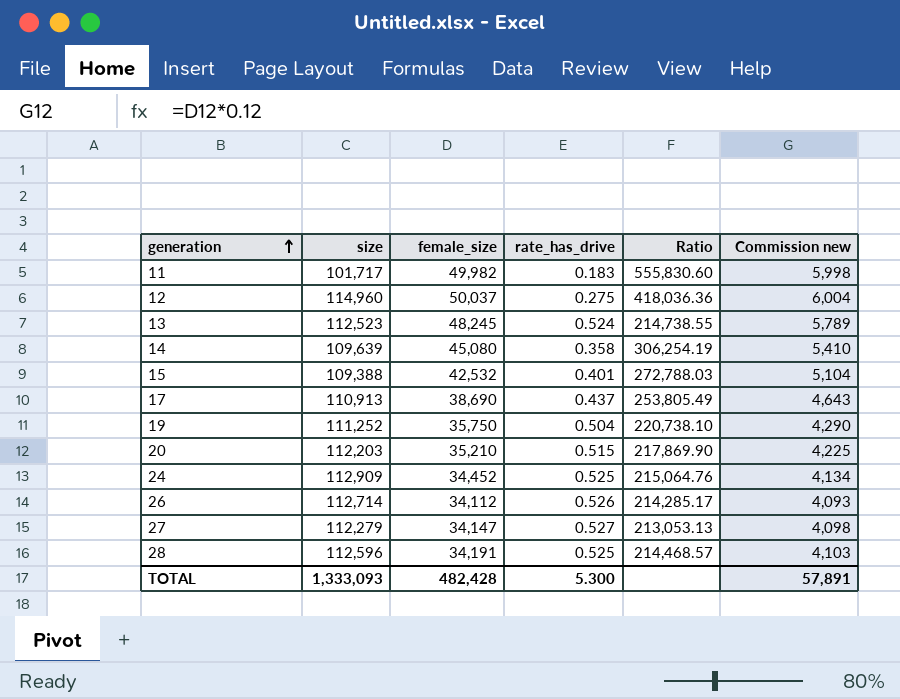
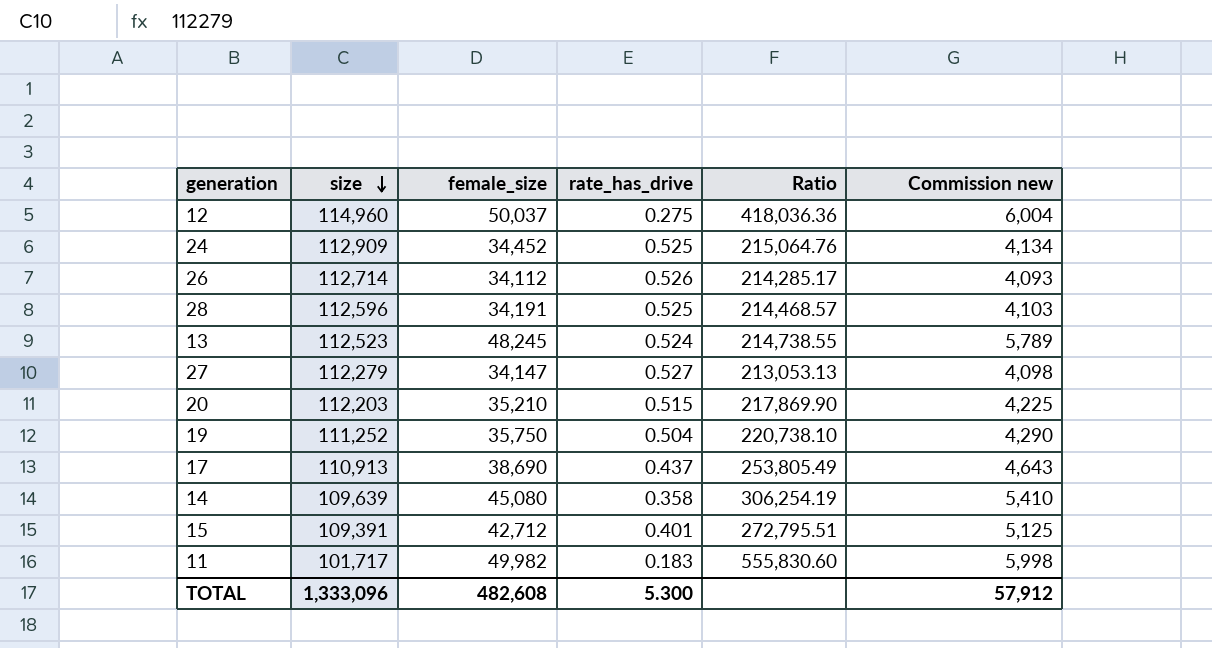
row order: generation ascending -> size descending
15 | size: 109,388 -> 109,391
15 | female_size: 42,532 -> 42,712
15 | Ratio: 272,788.03 -> 272,795.51
15 | Commission new: 5,104 -> 5,125
TOTAL | size: 1,333,093 -> 1,333,096
TOTAL | female_size: 482,428 -> 482,608
TOTAL | Commission new: 57,891 -> 57,912

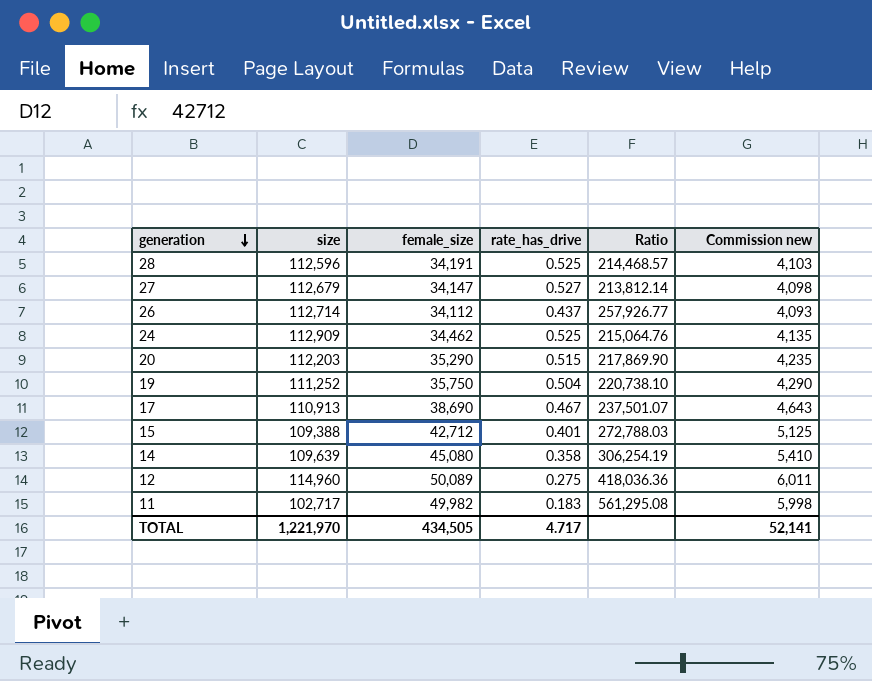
row order: size descending -> generation descending
row 13: 112,523 | 48,245 | 0.524 | 214,738.55 | 5,789 -> none
27 | size: 112,279 -> 112,679
27 | Ratio: 213,053.13 -> 213,812.14
26 | rate_has_drive: 0.526 -> 0.437
26 | Ratio: 214,285.17 -> 257,926.77
24 | female_size: 34,452 -> 34,462
24 | Commission new: 4,134 -> 4,135
20 | female_size: 35,210 -> 35,290
20 | Commission new: 4,225 -> 4,235
17 | rate_has_drive: 0.437 -> 0.467
17 | Ratio: 253,805.49 -> 237,501.07
15 | size: 109,391 -> 109,388
15 | Ratio: 272,795.51 -> 272,788.03
12 | female_size: 50,037 -> 50,089
12 | Commission new: 6,004 -> 6,011
11 | size: 101,717 -> 102,717
11 | Ratio: 555,830.60 -> 561,295.08
TOTAL | size: 1,333,096 -> 1,221,970
TOTAL | female_size: 482,608 -> 434,505
TOTAL | rate_has_drive: 5.300 -> 4.717
TOTAL | Commission new: 57,912 -> 52,141

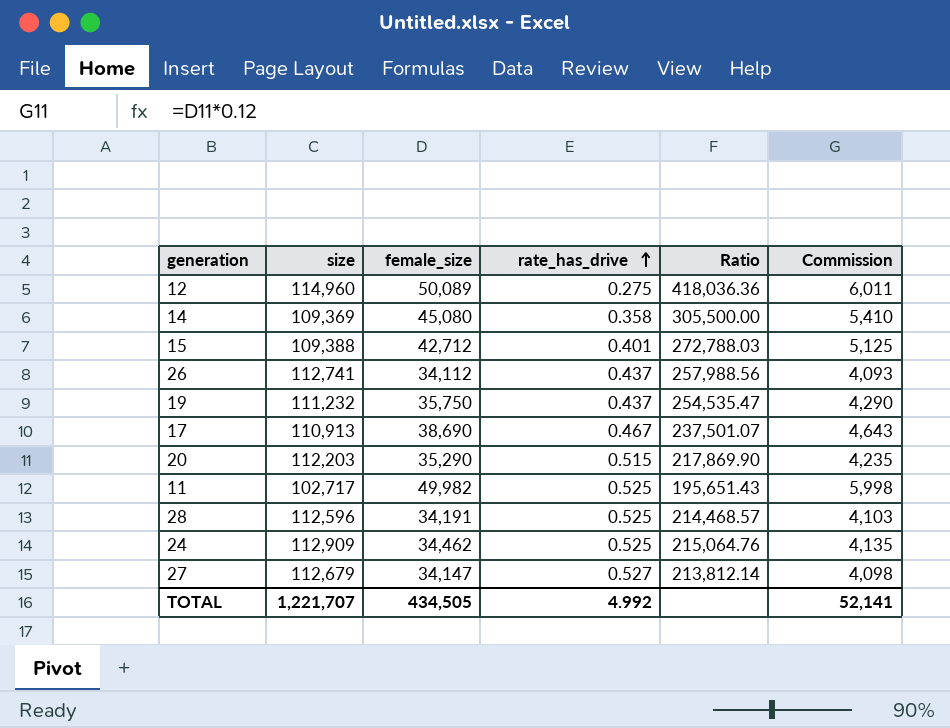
row order: generation descending -> rate_has_drive ascending
column name: Commission new -> Commission
14 | size: 109,639 -> 109,369
14 | Ratio: 306,254.19 -> 305,500.00
26 | size: 112,714 -> 112,741
26 | Ratio: 257,926.77 -> 257,988.56
19 | size: 111,252 -> 111,232
19 | rate_has_drive: 0.504 -> 0.437
19 | Ratio: 220,738.10 -> 254,535.47
11 | rate_has_drive: 0.183 -> 0.525
11 | Ratio: 561,295.08 -> 195,651.43
TOTAL | size: 1,221,970 -> 1,221,707
TOTAL | rate_has_drive: 4.717 -> 4.992

